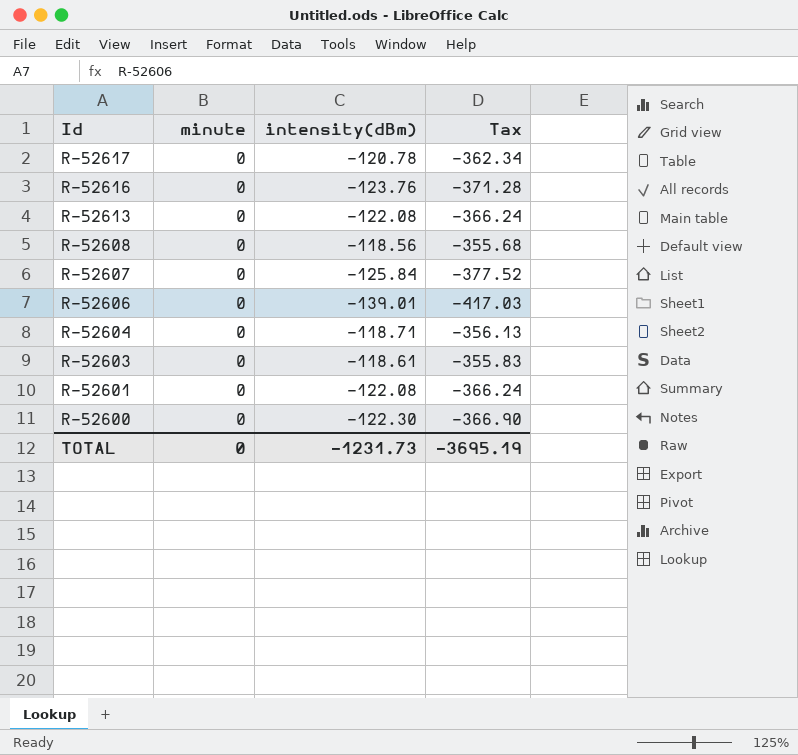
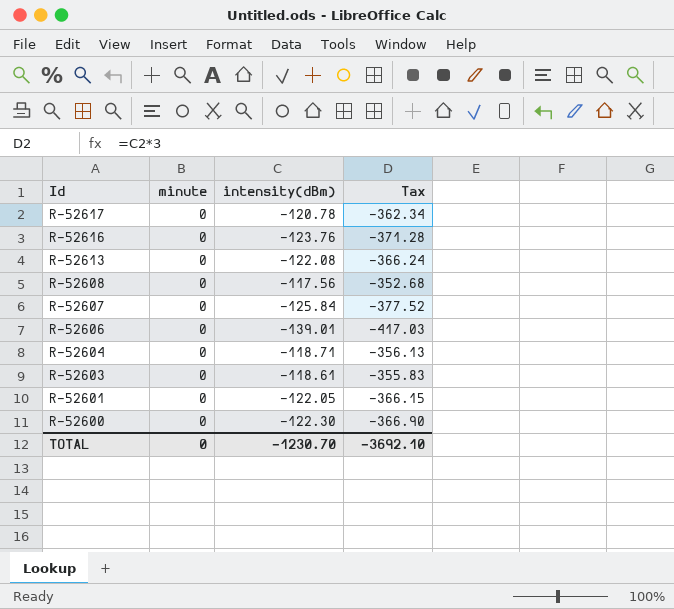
R-52608 | intensity(dBm): -118.56 -> -117.56
R-52608 | Tax: -355.68 -> -352.68
R-52601 | intensity(dBm): -122.08 -> -122.05
R-52601 | Tax: -366.24 -> -366.15
TOTAL | intensity(dBm): -1231.73 -> -1230.70
TOTAL | Tax: -3695.19 -> -3692.10

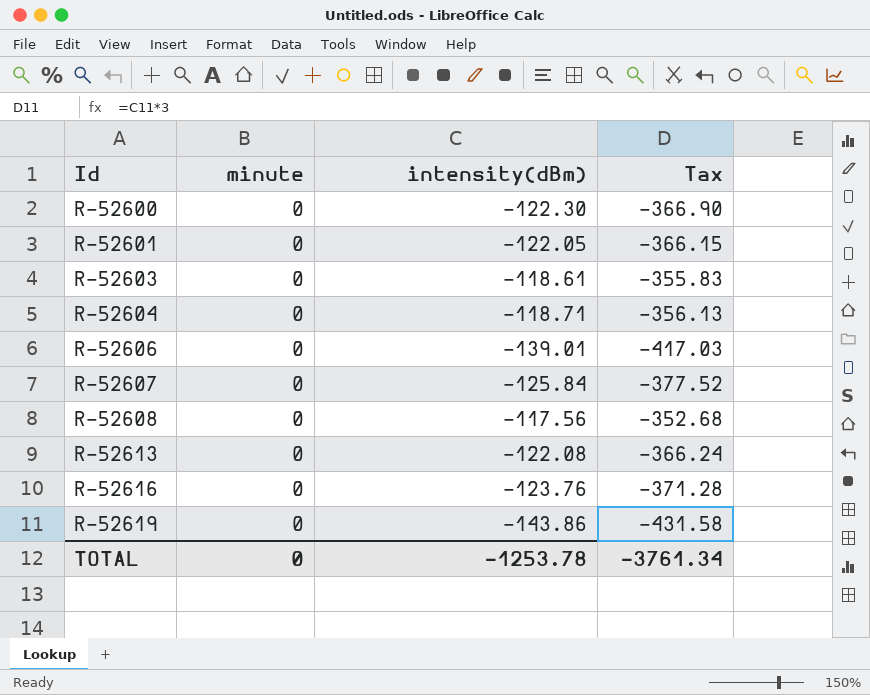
row order: Id descending -> Id ascending
row R-52617: 0 | -120.78 | -362.34 -> none
row R-52619: none -> 0 | -143.86 | -431.58
TOTAL | intensity(dBm): -1230.70 -> -1253.78
TOTAL | Tax: -3692.10 -> -3761.34

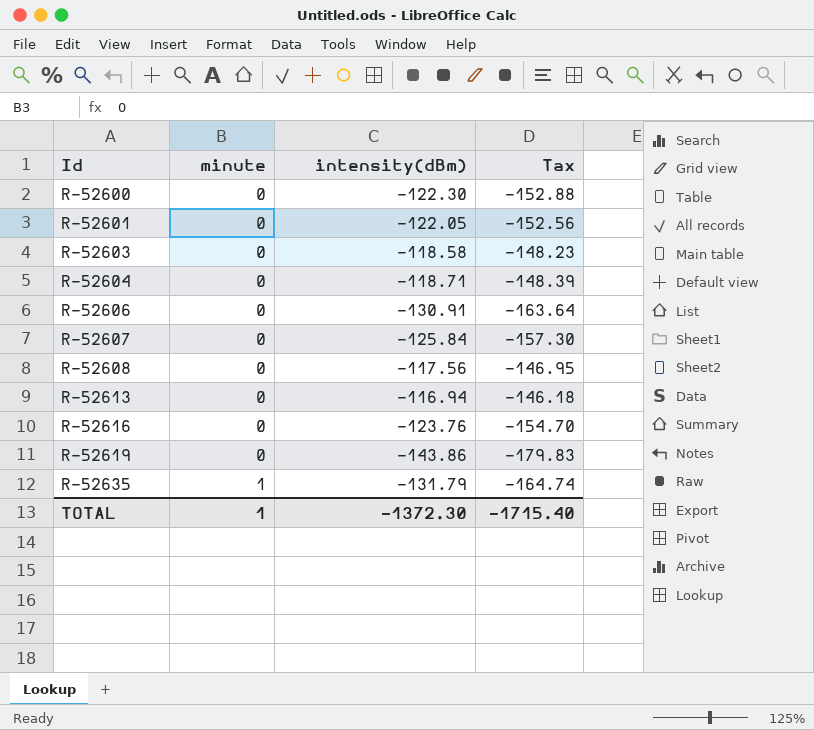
column Tax | formula: [intensity(dBm)] * 3 -> [intensity(dBm)] * 1.25
R-52603 | intensity(dBm): -118.61 -> -118.58
R-52606 | intensity(dBm): -139.01 -> -130.91
R-52613 | intensity(dBm): -122.08 -> -116.94
row R-52635: none -> 1 | -131.79 | -164.74
TOTAL | minute: 0 -> 1
TOTAL | intensity(dBm): -1253.78 -> -1372.30
TOTAL | Tax: -3761.34 -> -1715.40

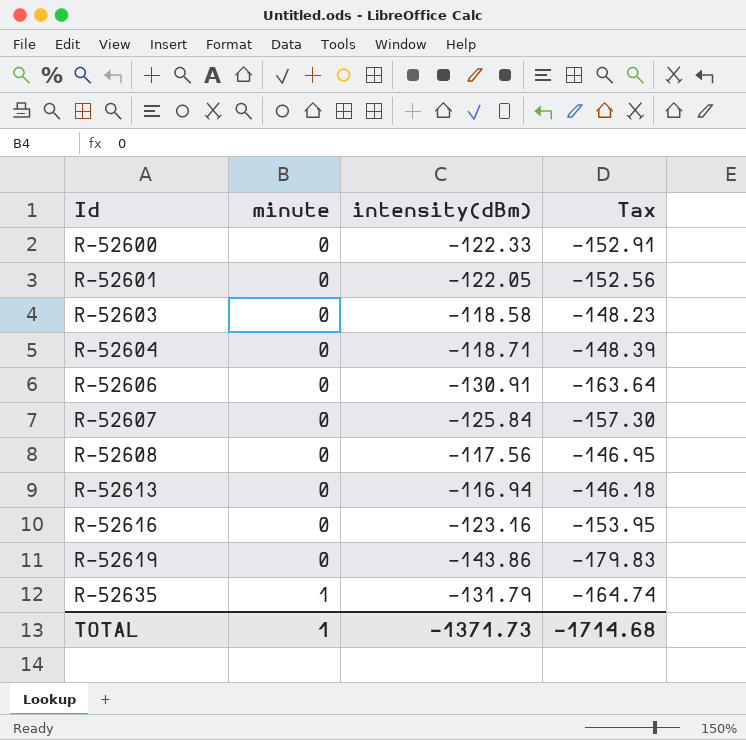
R-52600 | intensity(dBm): -122.30 -> -122.33
R-52600 | Tax: -152.88 -> -152.91
R-52616 | intensity(dBm): -123.76 -> -123.16
R-52616 | Tax: -154.70 -> -153.95
TOTAL | intensity(dBm): -1372.30 -> -1371.73
TOTAL | Tax: -1715.40 -> -1714.68

